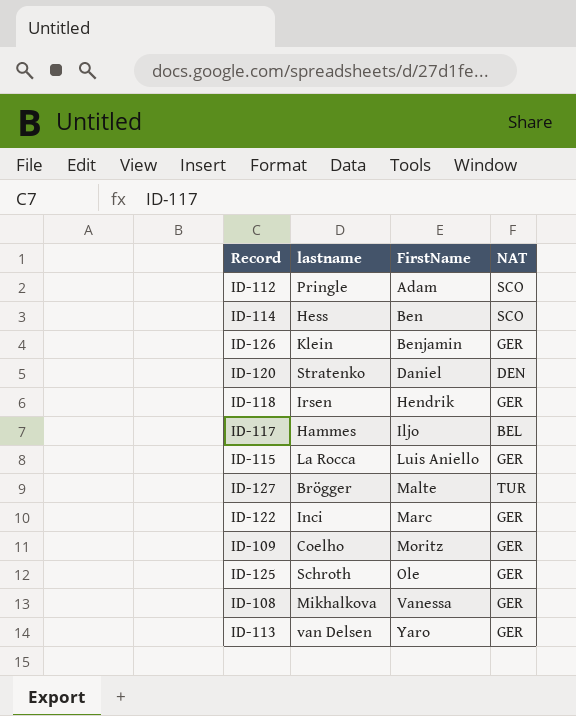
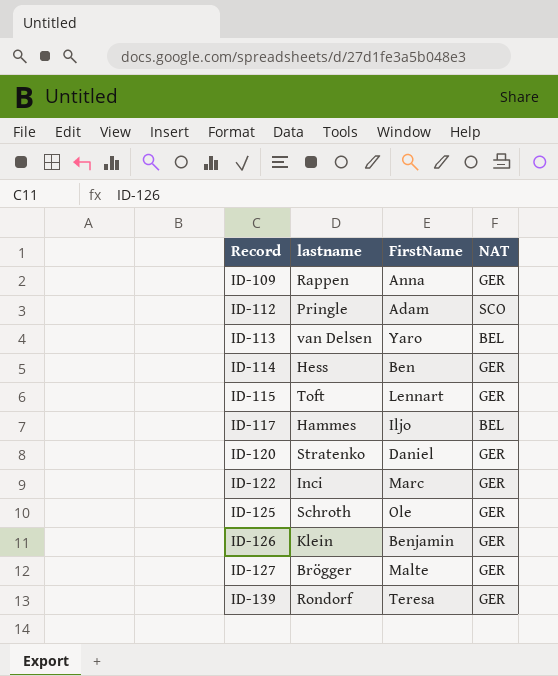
row order: FirstName ascending -> Record ascending
row ID-118: Irsen | Hendrik | GER -> none
row ID-108: Mikhalkova | Vanessa | GER -> none
ID-109 | lastname: Coelho -> Rappen
ID-109 | FirstName: Moritz -> Anna
ID-113 | NAT: GER -> BEL
ID-114 | NAT: SCO -> GER
ID-115 | lastname: La Rocca -> Toft
ID-115 | FirstName: Luis Aniello -> Lennart
ID-120 | NAT: DEN -> GER
ID-127 | NAT: TUR -> GER
row ID-139: none -> Rondorf | Teresa | GER

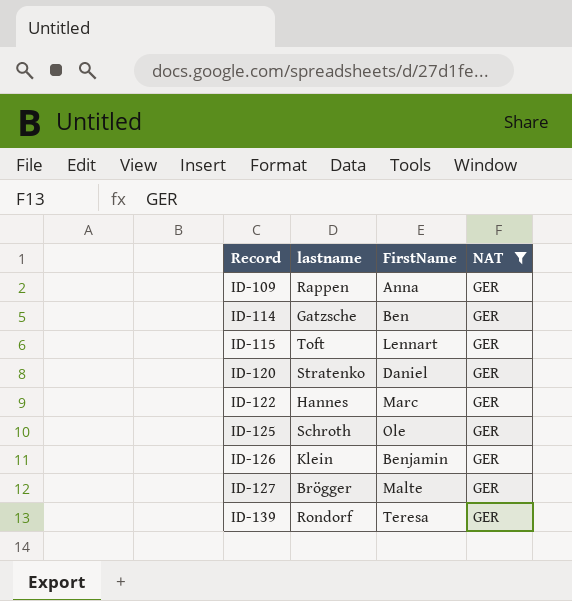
filter: none -> NAT = GER
ID-114 | lastname: Hess -> Gatzsche
ID-122 | lastname: Inci -> Hannes

